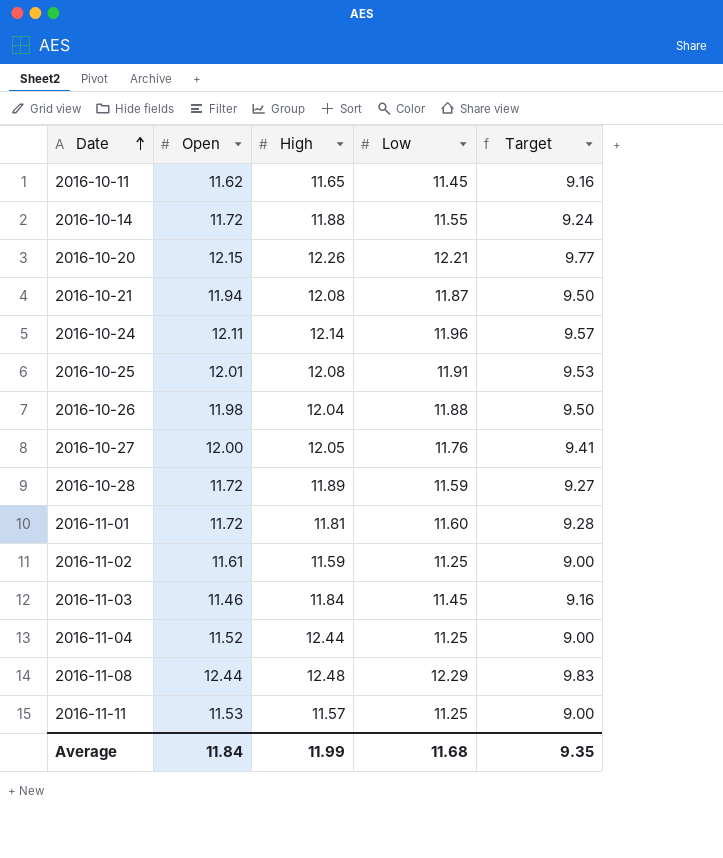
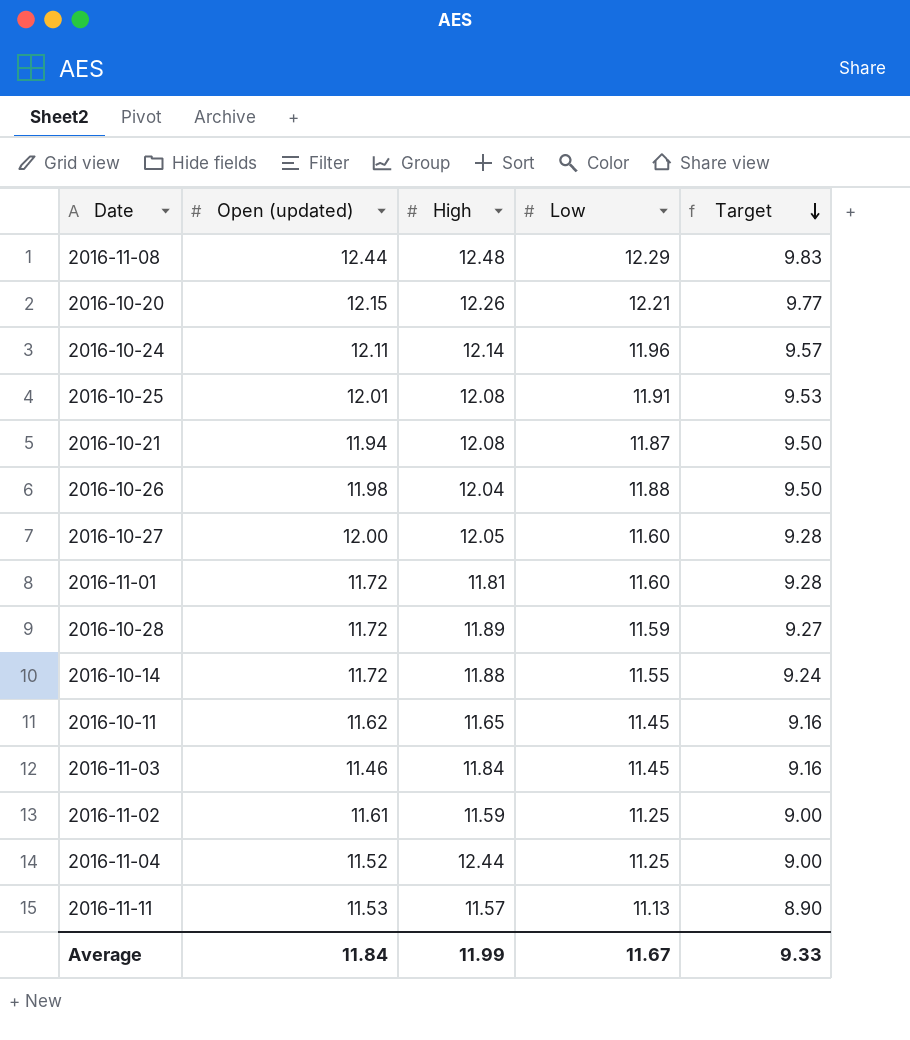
row order: Date ascending -> Target descending
column name: Open -> Open (updated)
2016-10-27 | Low: 11.76 -> 11.60
2016-10-27 | Target: 9.41 -> 9.28
2016-11-11 | Low: 11.25 -> 11.13
2016-11-11 | Target: 9.00 -> 8.90
Average | Low: 11.68 -> 11.67
Average | Target: 9.35 -> 9.33

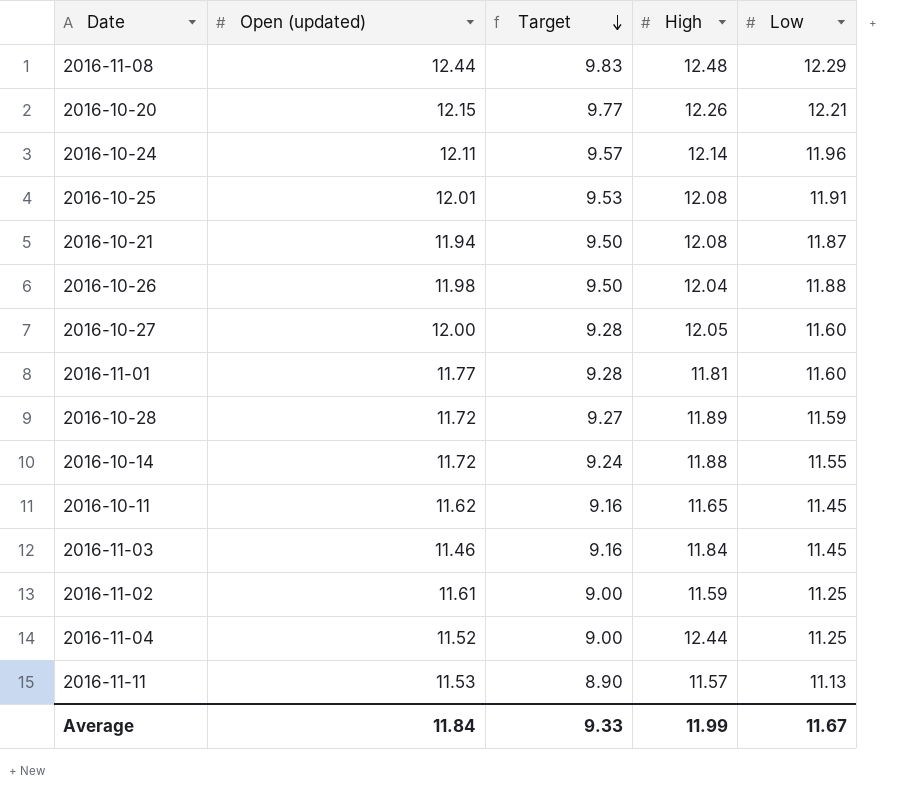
column Target | position: 5 -> 3
2016-11-01 | Open (updated): 11.72 -> 11.77

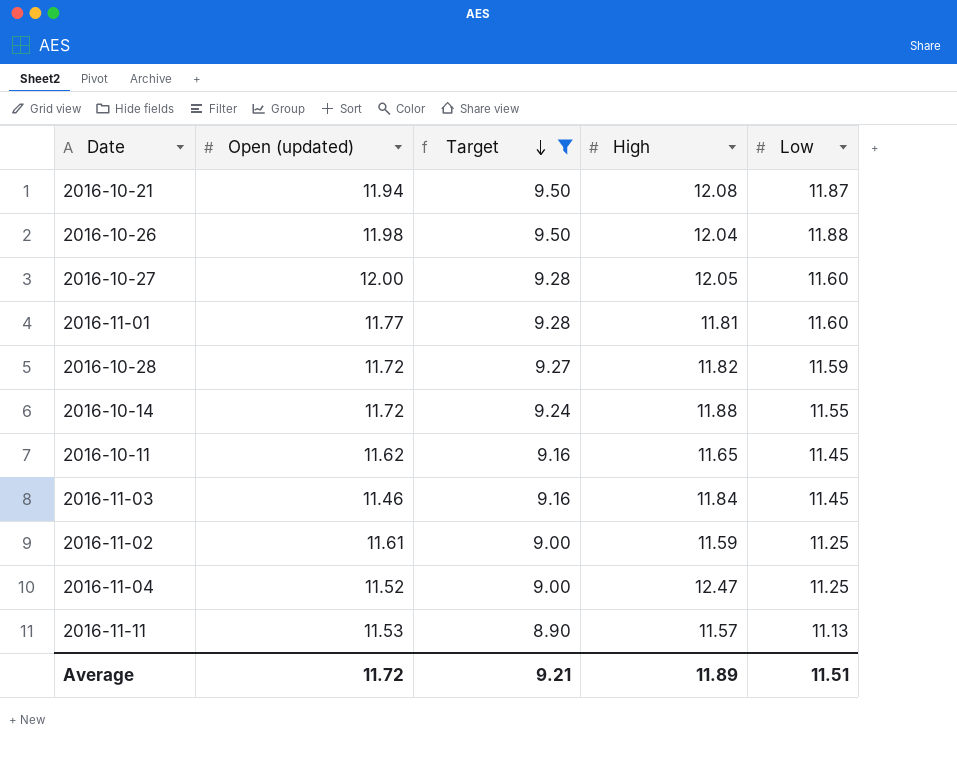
filter: none -> Target <= 9.50
2016-10-28 | High: 11.89 -> 11.82
2016-11-04 | High: 12.44 -> 12.47
Average | Open (updated): 11.84 -> 11.72
Average | Target: 9.33 -> 9.21
Average | High: 11.99 -> 11.89
Average | Low: 11.67 -> 11.51

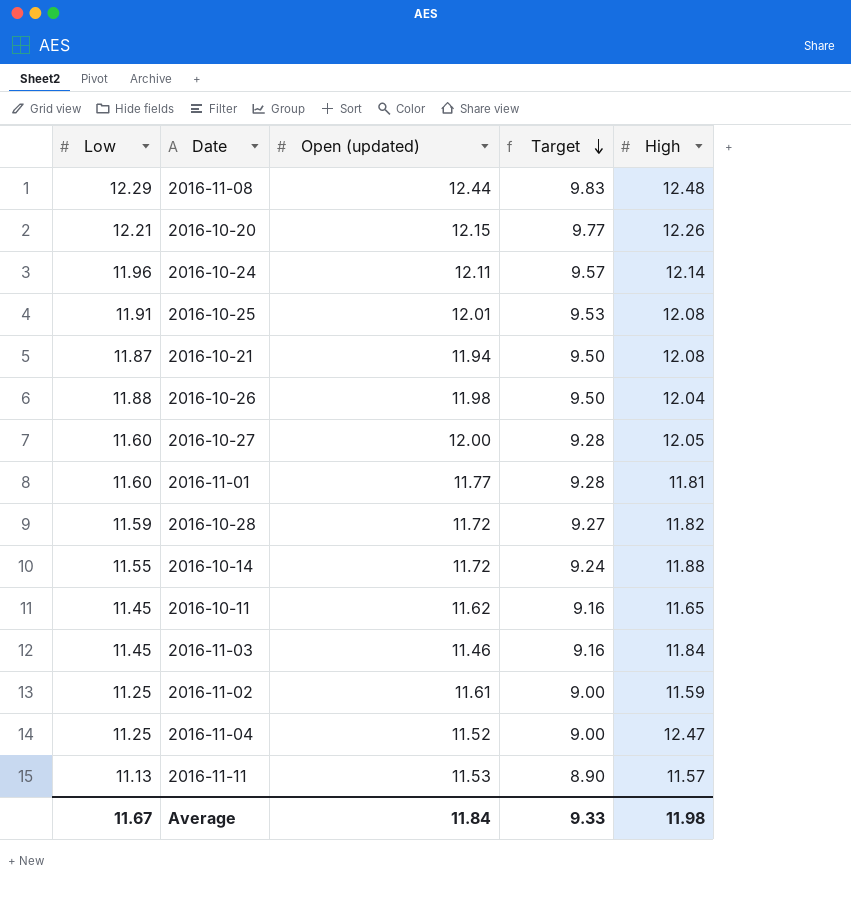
filter: Target <= 9.50 -> none
column Low | position: 5 -> 1
Average | Low: 11.51 -> 11.67
Average | Open (updated): 11.72 -> 11.84
Average | Target: 9.21 -> 9.33
Average | High: 11.89 -> 11.98

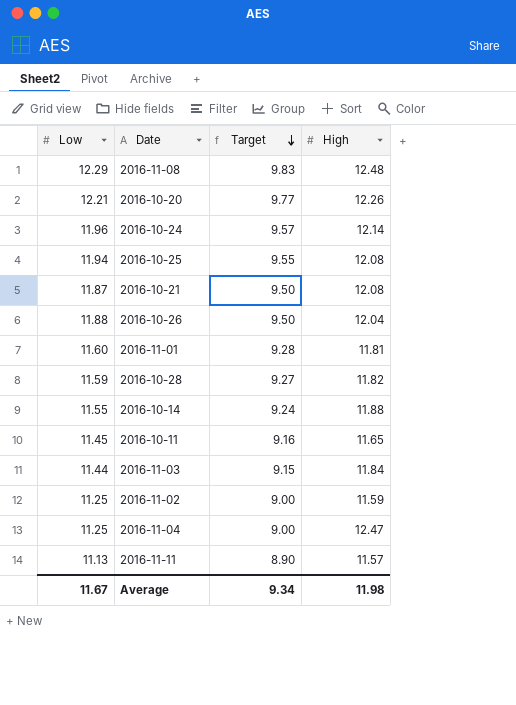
column Open (updated) | position: 3 -> none
row 2016-10-27: 11.60 | 12.00 | 9.28 | 12.05 -> none
2016-10-25 | Low: 11.91 -> 11.94
2016-10-25 | Target: 9.53 -> 9.55
2016-11-03 | Low: 11.45 -> 11.44
2016-11-03 | Target: 9.16 -> 9.15
Average | Target: 9.33 -> 9.34

